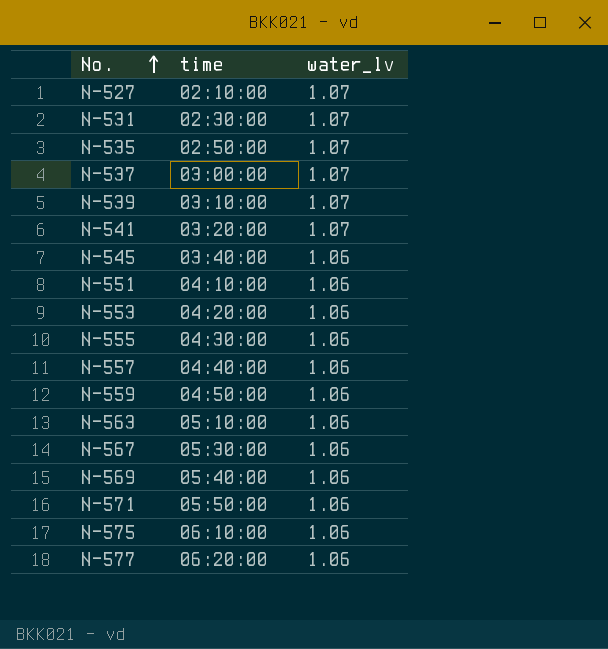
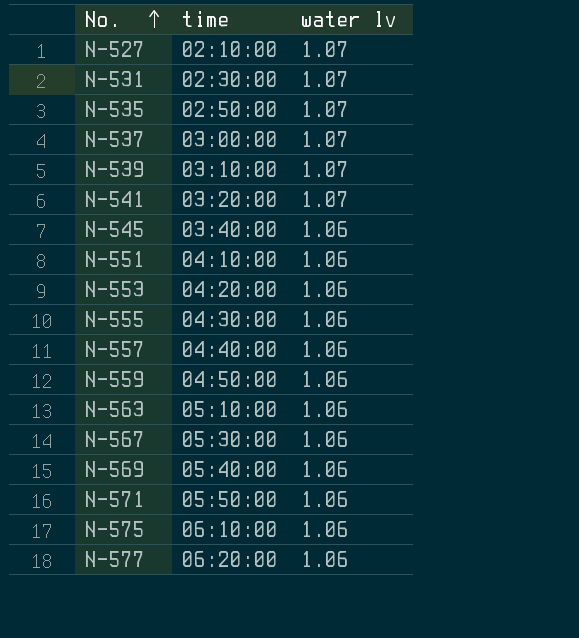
column name: water_lv -> water lv

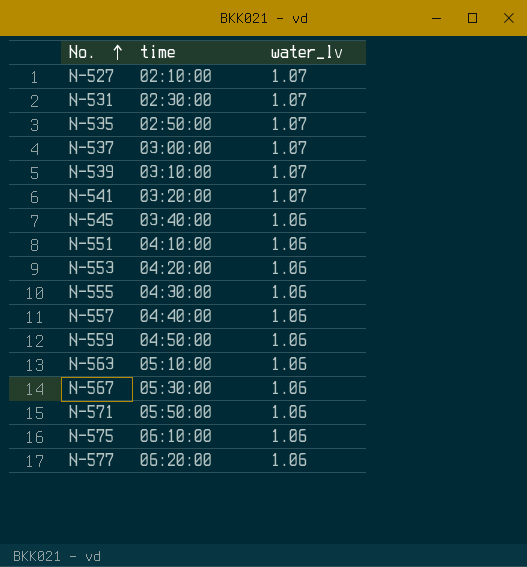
column name: water lv -> water_lv
row N-569: 05:40:00 | 1.06 -> none

